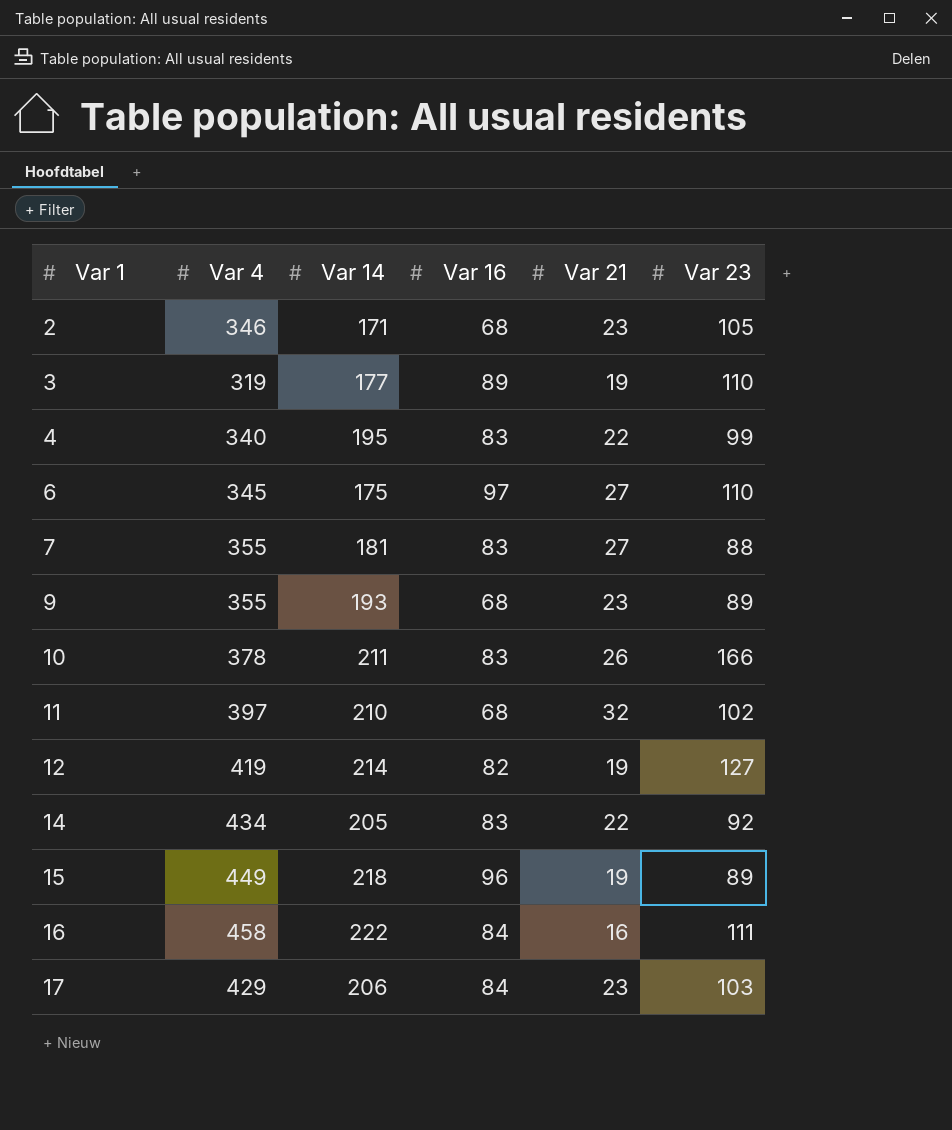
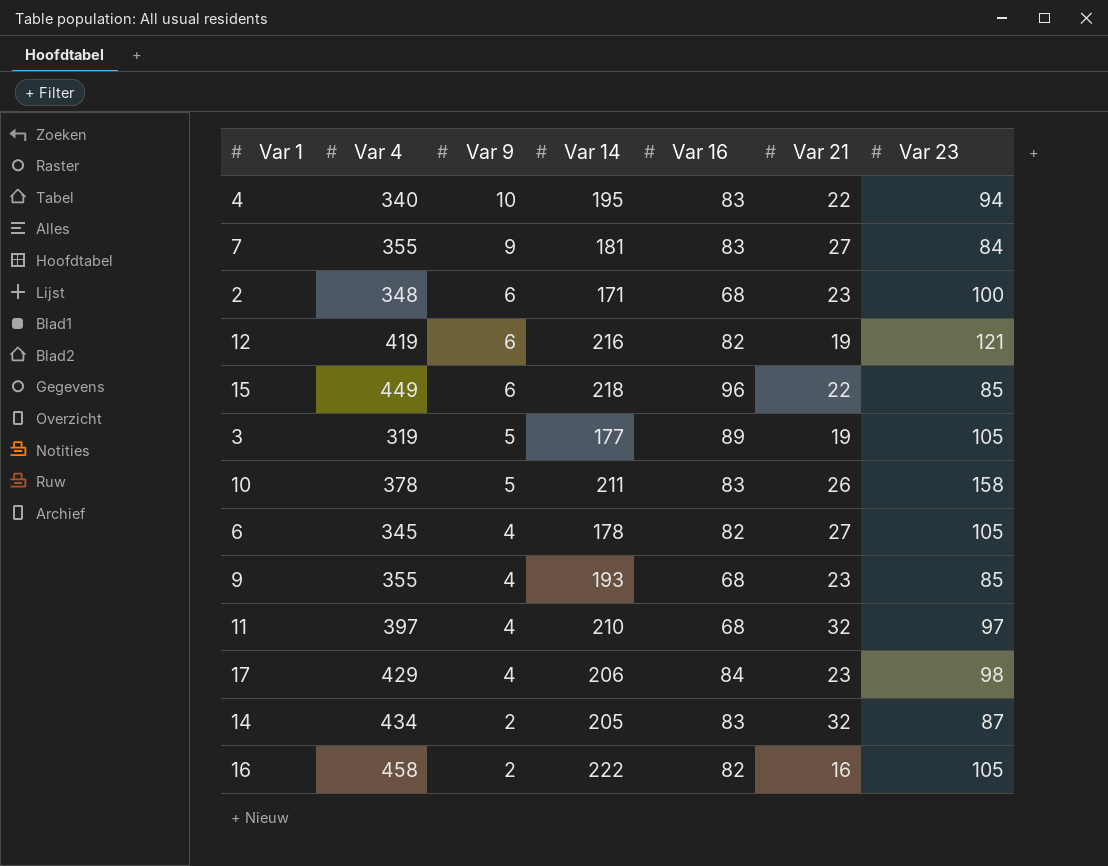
row order: Var 1 ascending -> Var 9 descending
column Var 9 | position: none -> 3
4 | Var 23: 99 -> 94
7 | Var 23: 88 -> 84
2 | Var 4: 346 -> 348
2 | Var 23: 105 -> 100
12 | Var 14: 214 -> 216
12 | Var 23: 127 -> 121
15 | Var 21: 19 -> 22
15 | Var 23: 89 -> 85
3 | Var 23: 110 -> 105
10 | Var 23: 166 -> 158
6 | Var 14: 175 -> 178
6 | Var 16: 97 -> 82
6 | Var 23: 110 -> 105
9 | Var 23: 89 -> 85
11 | Var 23: 102 -> 97
17 | Var 23: 103 -> 98
14 | Var 21: 22 -> 32
14 | Var 23: 92 -> 87
16 | Var 16: 84 -> 82
16 | Var 23: 111 -> 105

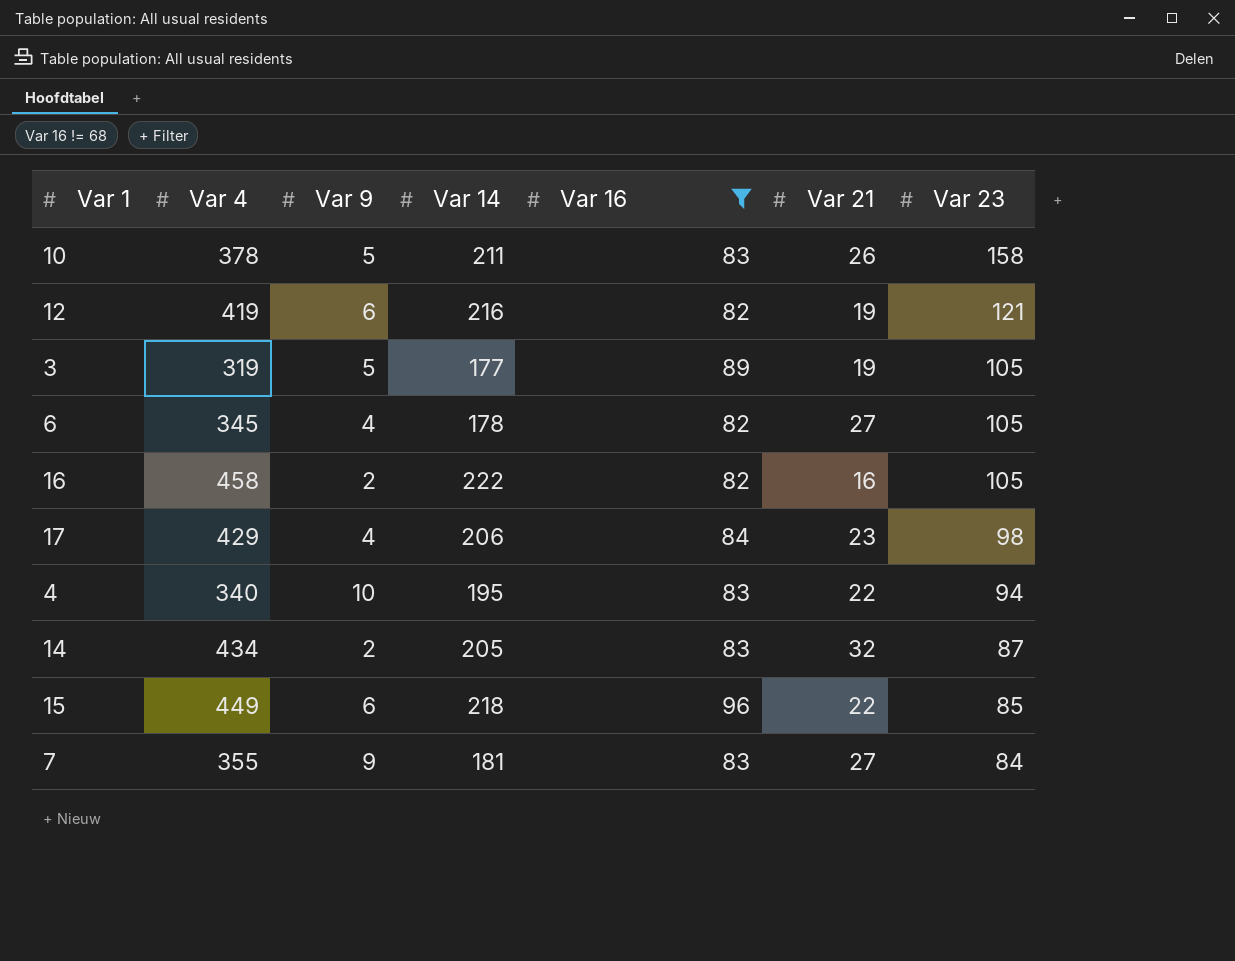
filter: none -> Var 16 != 68
row order: Var 9 descending -> Var 23 descending

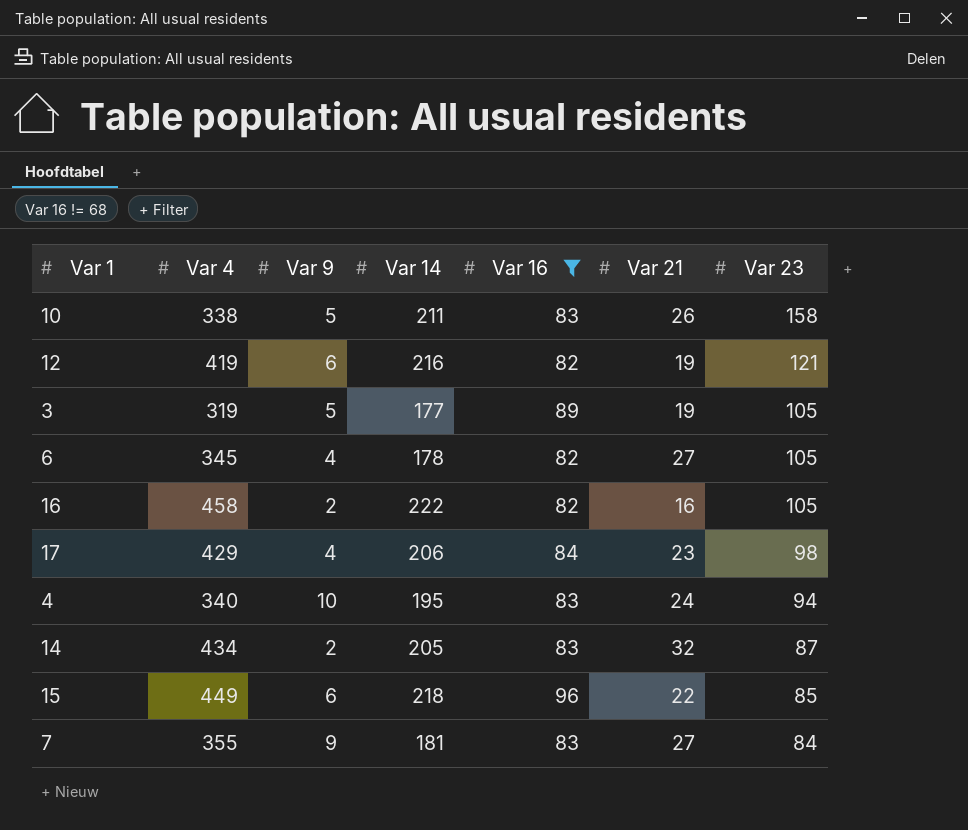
10 | Var 4: 378 -> 338
4 | Var 21: 22 -> 24

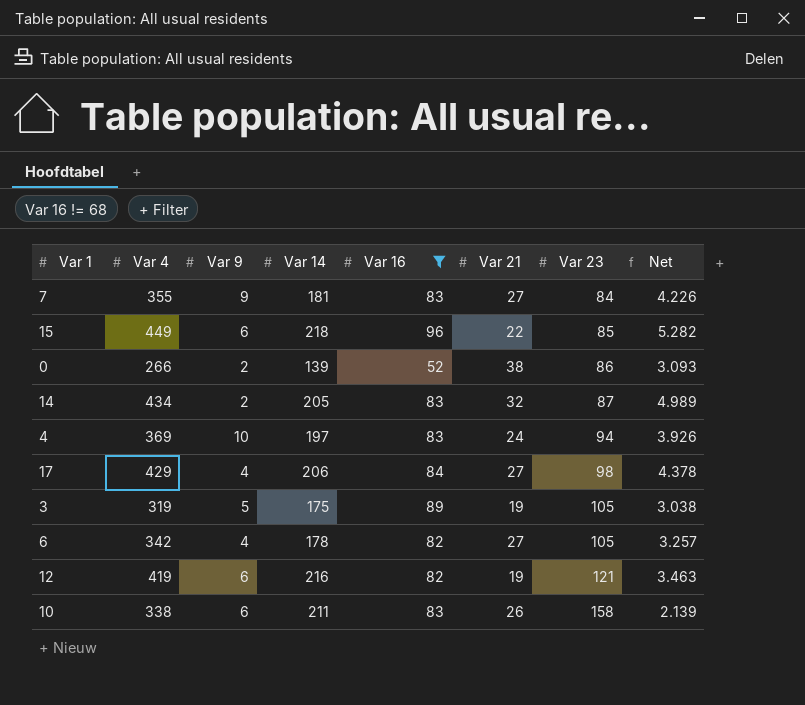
row order: Var 23 descending -> Var 23 ascending
column Net | formula: none -> [Var 4] / [Var 23]
row 16: 458 | 2 | 222 | 82 | 16 | 105 -> none
row 0: none -> 266 | 2 | 139 | 52 | 38 | 86 | 3.093
4 | Var 4: 340 -> 369
4 | Var 14: 195 -> 197
17 | Var 21: 23 -> 27
3 | Var 14: 177 -> 175
6 | Var 4: 345 -> 342
10 | Var 9: 5 -> 6

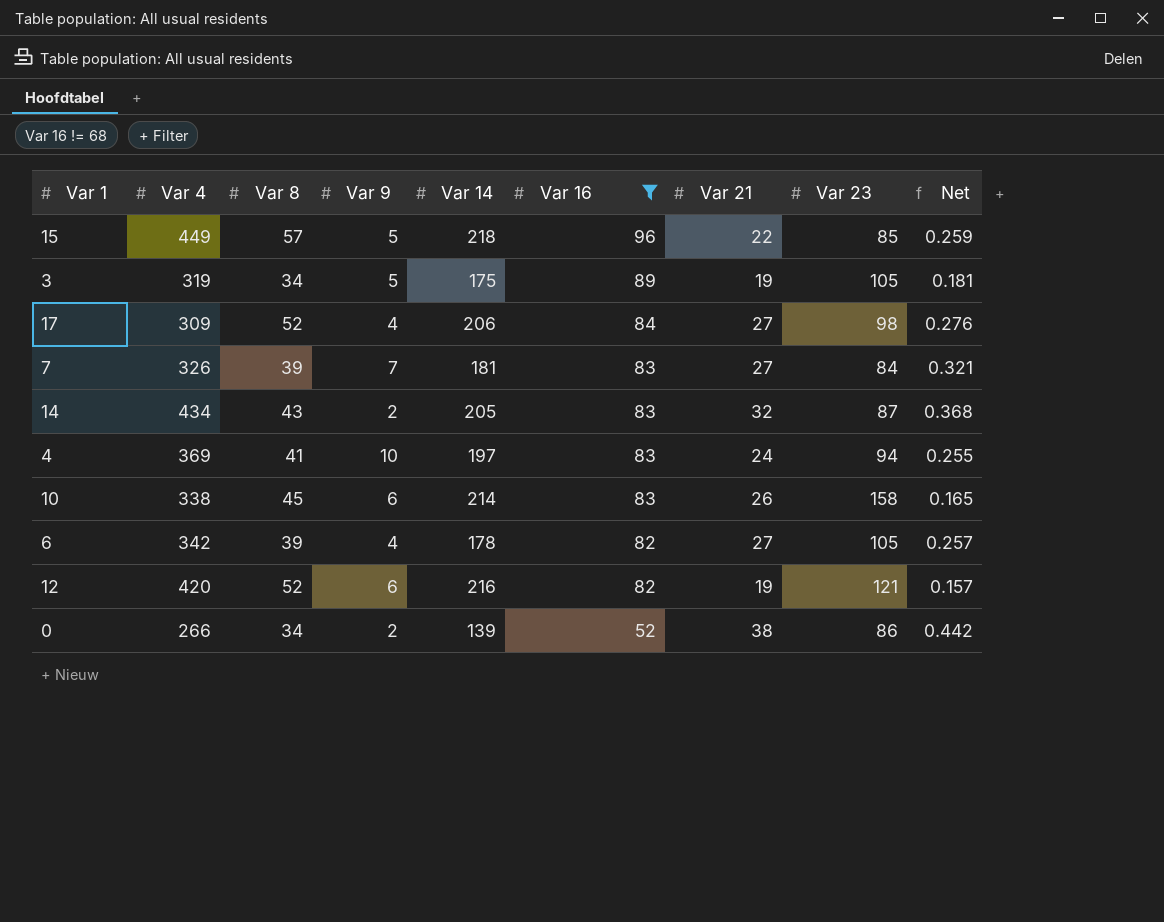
row order: Var 23 ascending -> Var 16 descending
column Var 8 | position: none -> 3
column Net | formula: [Var 4] / [Var 23] -> [Var 21] / [Var 23]
15 | Var 9: 6 -> 5
17 | Var 4: 429 -> 309
7 | Var 4: 355 -> 326
7 | Var 9: 9 -> 7
10 | Var 14: 211 -> 214
12 | Var 4: 419 -> 420

